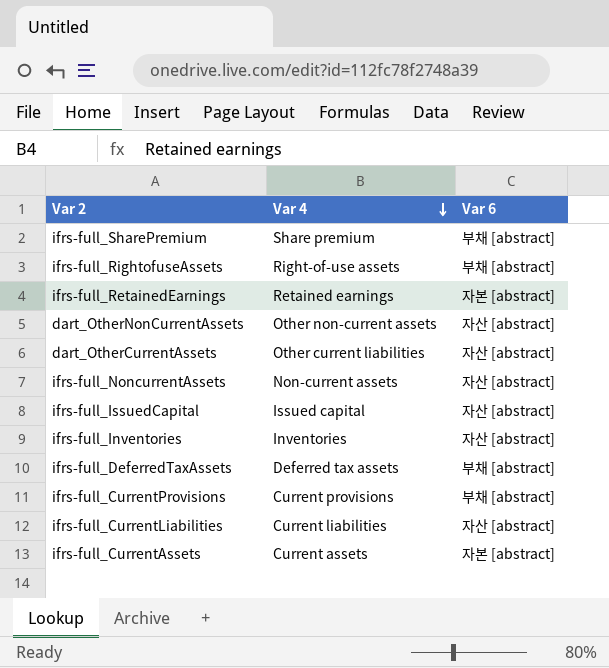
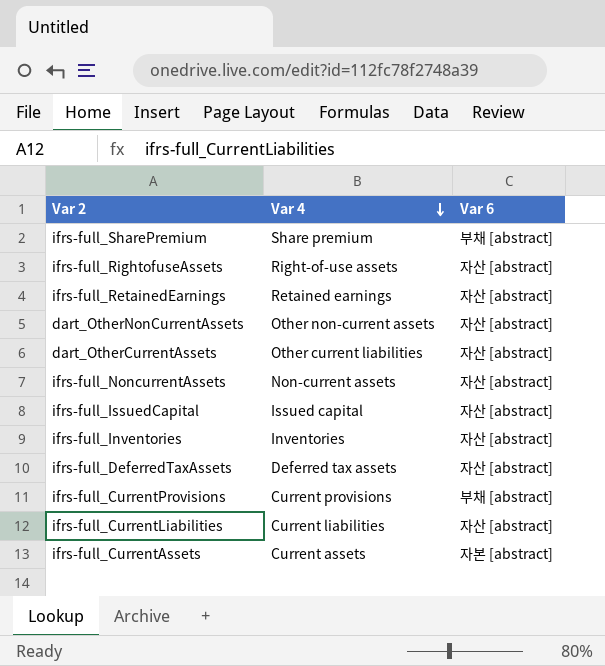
ifrs-full_RightofuseAssets | Var 6: 부채 [abstract] -> 자산 [abstract]
ifrs-full_RetainedEarnings | Var 6: 자본 [abstract] -> 자산 [abstract]
ifrs-full_DeferredTaxAssets | Var 6: 부채 [abstract] -> 자산 [abstract]

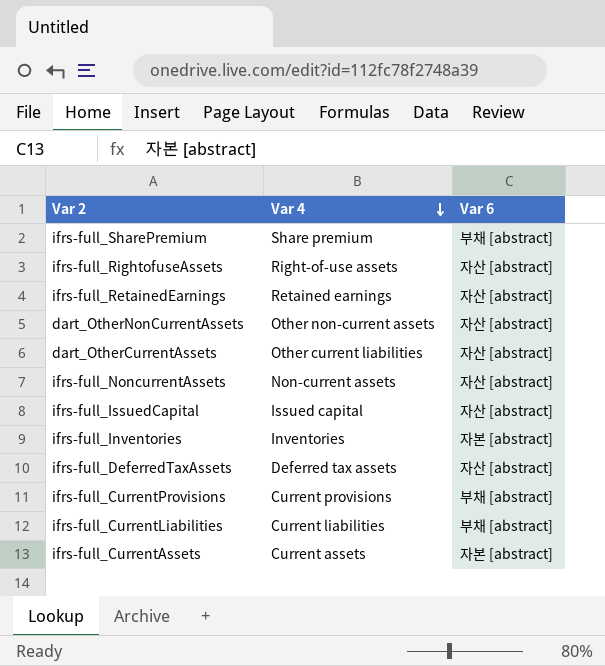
ifrs-full_Inventories | Var 6: 자산 [abstract] -> 자본 [abstract]
ifrs-full_CurrentLiabilities | Var 6: 자산 [abstract] -> 부채 [abstract]

